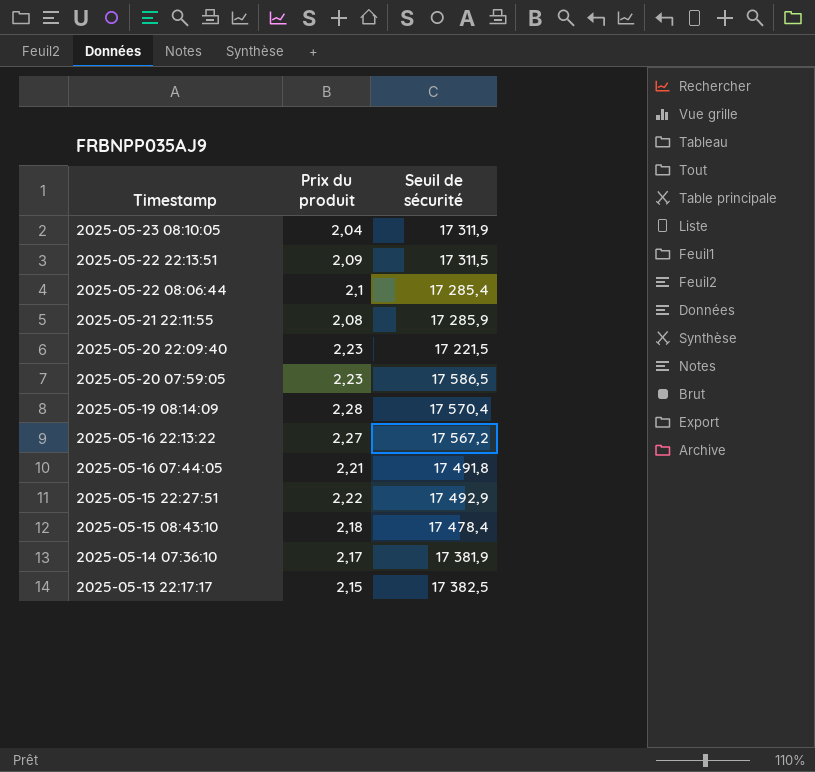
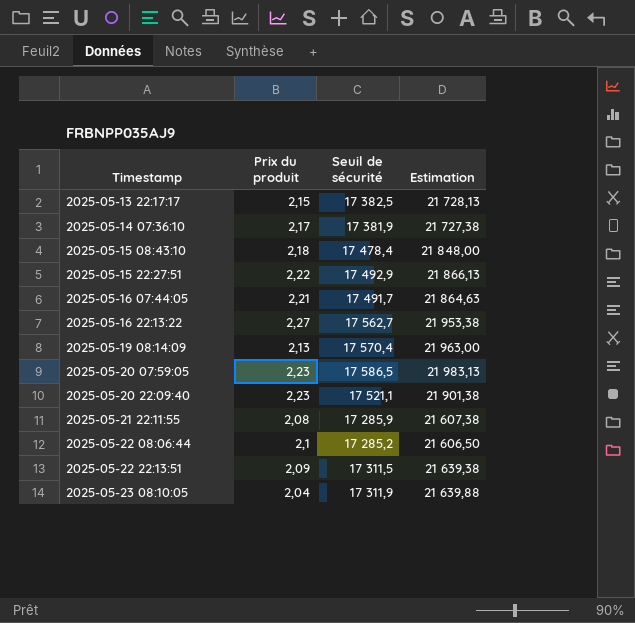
row order: Timestamp descending -> Timestamp ascending
column Estimation | formula: none -> [Seuil de sécurité] * 1,25
2025-05-16 07:44:05 | Seuil de sécurité: 17 491,8 -> 17 491,7
2025-05-16 22:13:22 | Seuil de sécurité: 17 567,2 -> 17 562,7
2025-05-19 08:14:09 | Prix du produit: 2,28 -> 2,13
2025-05-20 22:09:40 | Seuil de sécurité: 17 221,5 -> 17 521,1
2025-05-22 08:06:44 | Seuil de sécurité: 17 285,4 -> 17 285,2

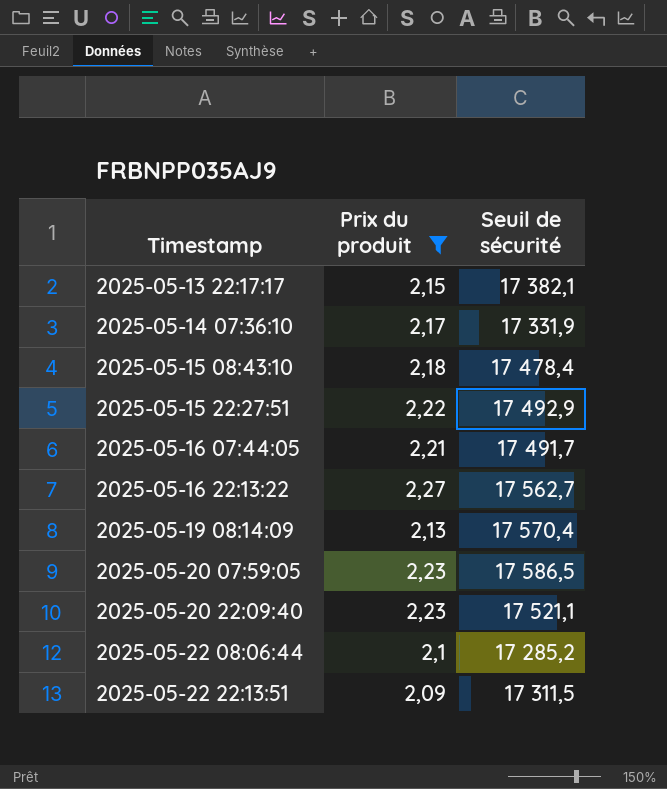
filter: none -> Prix du produit >= 2,09
column Estimation | formula: [Seuil de sécurité] * 1,25 -> none
2025-05-13 22:17:17 | Seuil de sécurité: 17 382,5 -> 17 382,1
2025-05-14 07:36:10 | Seuil de sécurité: 17 381,9 -> 17 331,9

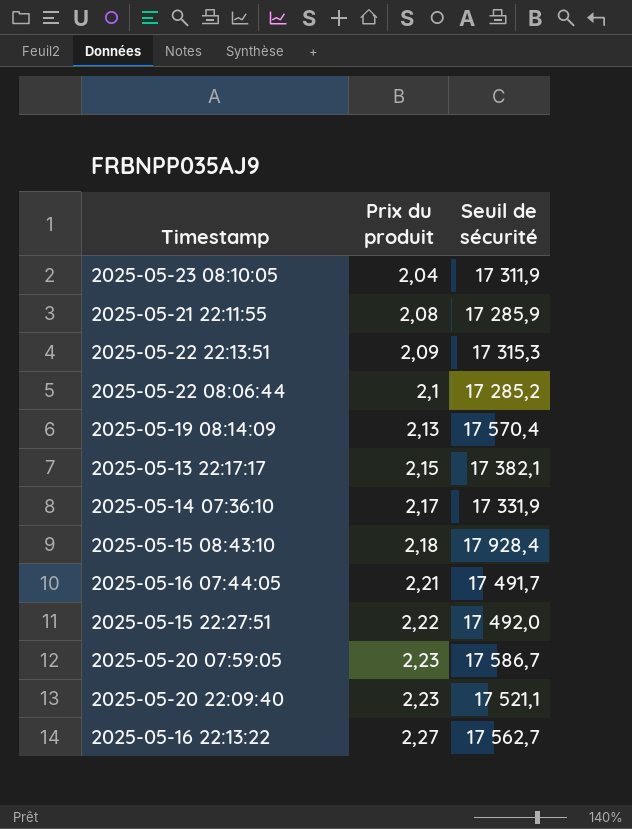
filter: Prix du produit >= 2,09 -> none
row order: Timestamp ascending -> Prix du produit ascending
2025-05-22 22:13:51 | Seuil de sécurité: 17 311,5 -> 17 315,3
2025-05-15 08:43:10 | Seuil de sécurité: 17 478,4 -> 17 928,4
2025-05-15 22:27:51 | Seuil de sécurité: 17 492,9 -> 17 492,0
2025-05-20 07:59:05 | Seuil de sécurité: 17 586,5 -> 17 586,7

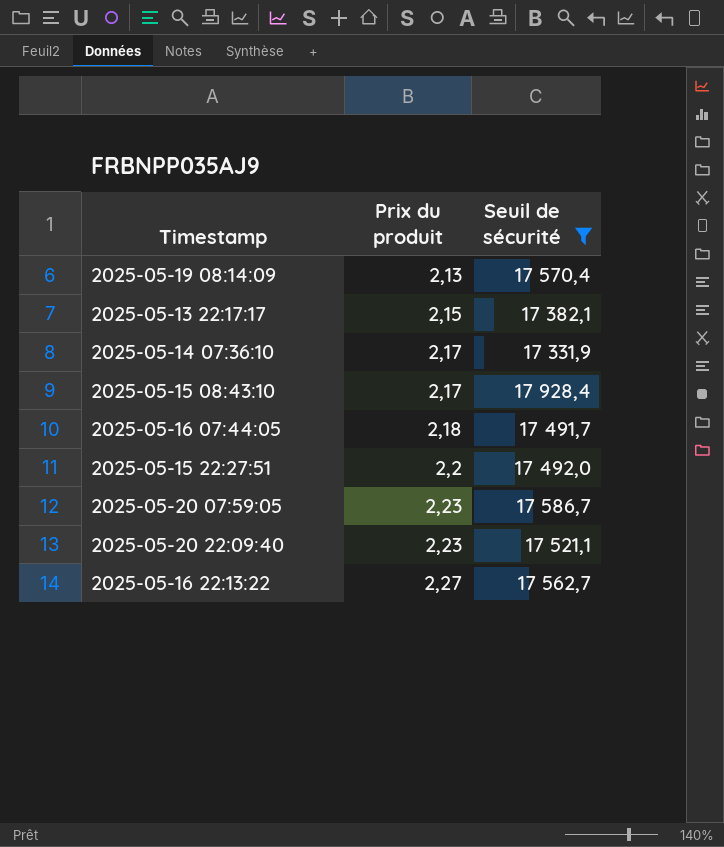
filter: none -> Seuil de sécurité >= 17 331,9
2025-05-15 08:43:10 | Prix du produit: 2,18 -> 2,17
2025-05-16 07:44:05 | Prix du produit: 2,21 -> 2,18
2025-05-15 22:27:51 | Prix du produit: 2,22 -> 2,2

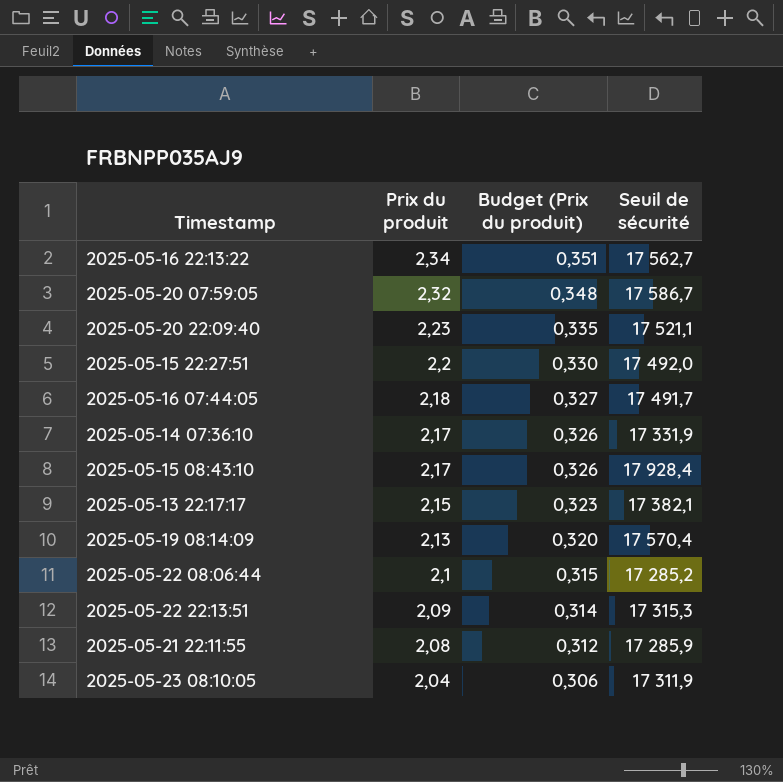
filter: Seuil de sécurité >= 17 331,9 -> none
row order: Prix du produit ascending -> Prix du produit descending
column Budget (Prix du produit) | formula: none -> [Prix du produit] * 0,15
2025-05-16 22:13:22 | Prix du produit: 2,27 -> 2,34
2025-05-20 07:59:05 | Prix du produit: 2,23 -> 2,32

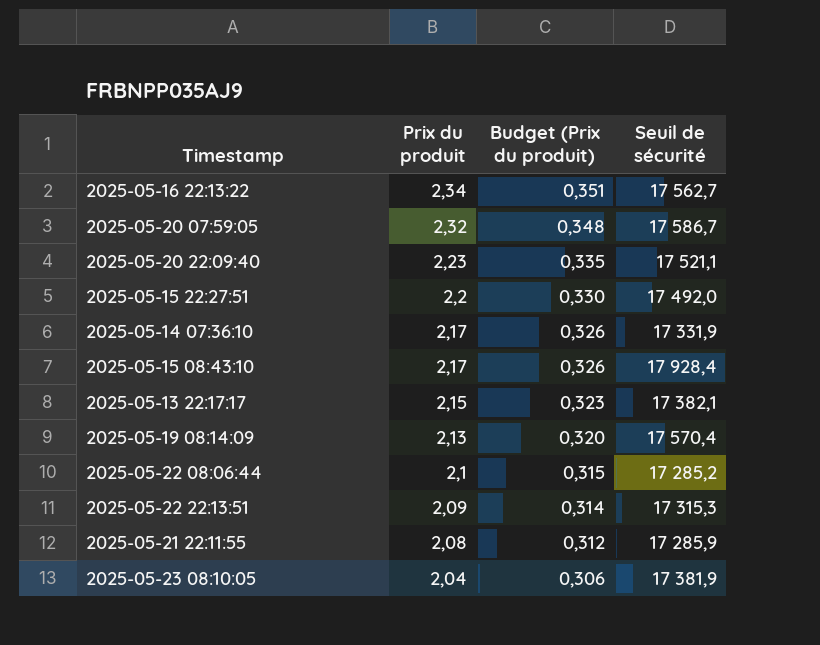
row 2025-05-16 07:44:05: 2,18 | 0,327 | 17 491,7 -> none
2025-05-23 08:10:05 | Seuil de sécurité: 17 311,9 -> 17 381,9

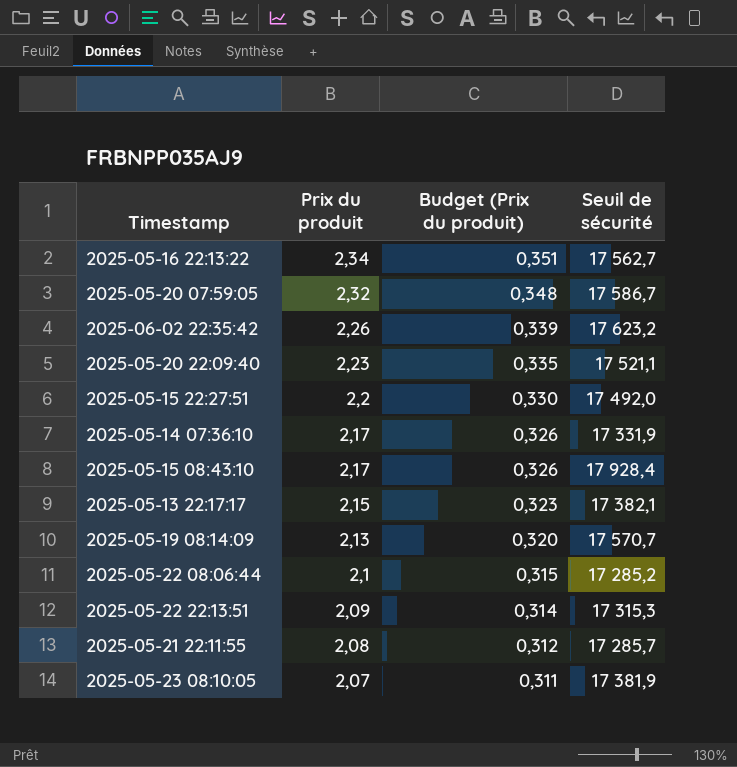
row 2025-06-02 22:35:42: none -> 2,26 | 0,339 | 17 623,2
2025-05-19 08:14:09 | Seuil de sécurité: 17 570,4 -> 17 570,7
2025-05-21 22:11:55 | Seuil de sécurité: 17 285,9 -> 17 285,7
2025-05-23 08:10:05 | Prix du produit: 2,04 -> 2,07
2025-05-23 08:10:05 | Budget (Prix du produit): 0,306 -> 0,311

